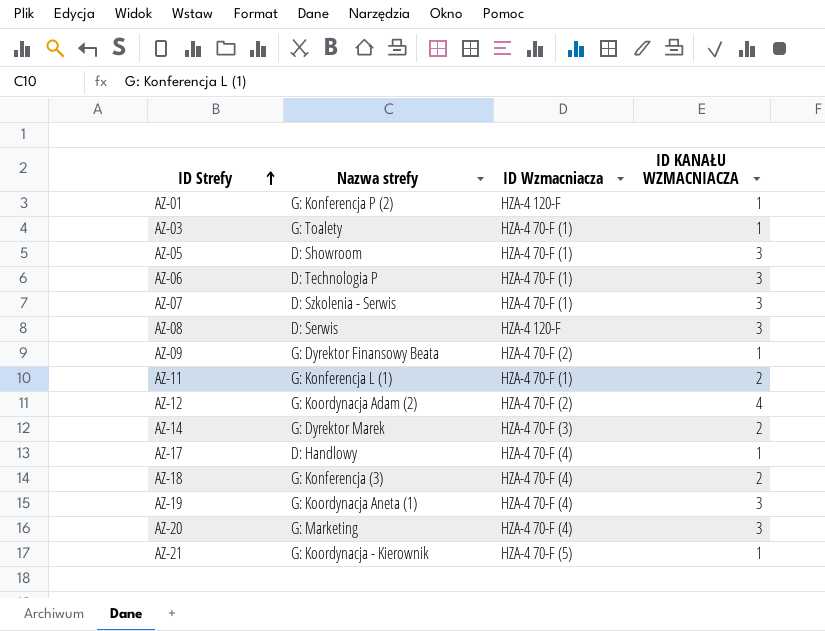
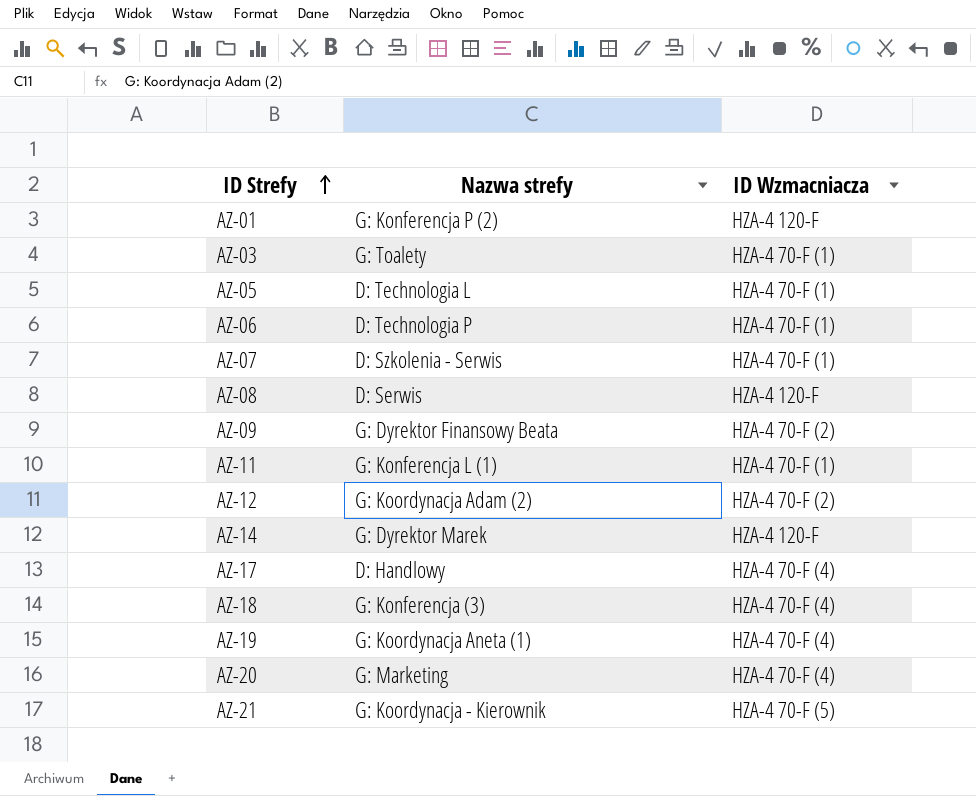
column ID KANAŁU WZMACNIACZA | position: 4 -> none
AZ-05 | Nazwa strefy: D: Showroom -> D: Technologia L
AZ-14 | ID Wzmacniacza: HZA-4 70-F (3) -> HZA-4 120-F

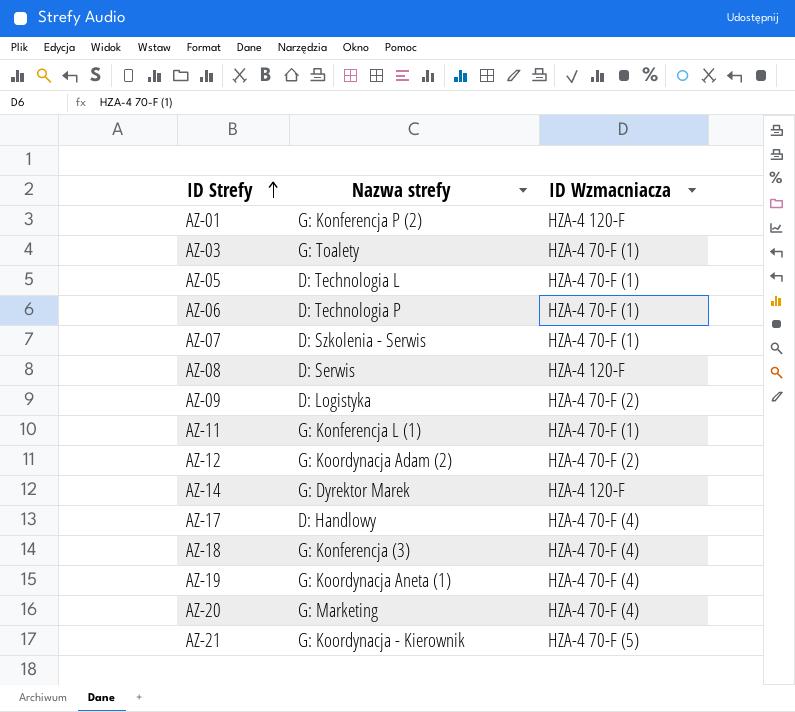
AZ-09 | Nazwa strefy: G: Dyrektor Finansowy Beata -> D: Logistyka

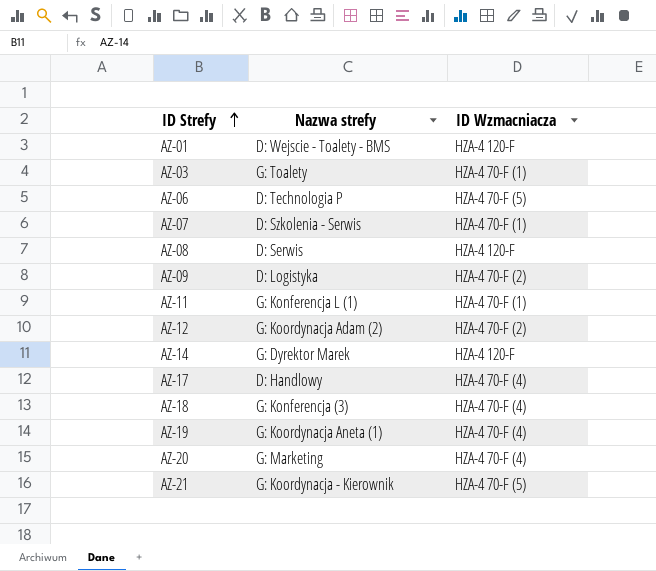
row AZ-05: D: Technologia L | HZA-4 70-F (1) -> none
AZ-01 | Nazwa strefy: G: Konferencja P (2) -> D: Wejscie - Toalety - BMS
AZ-06 | ID Wzmacniacza: HZA-4 70-F (1) -> HZA-4 70-F (5)

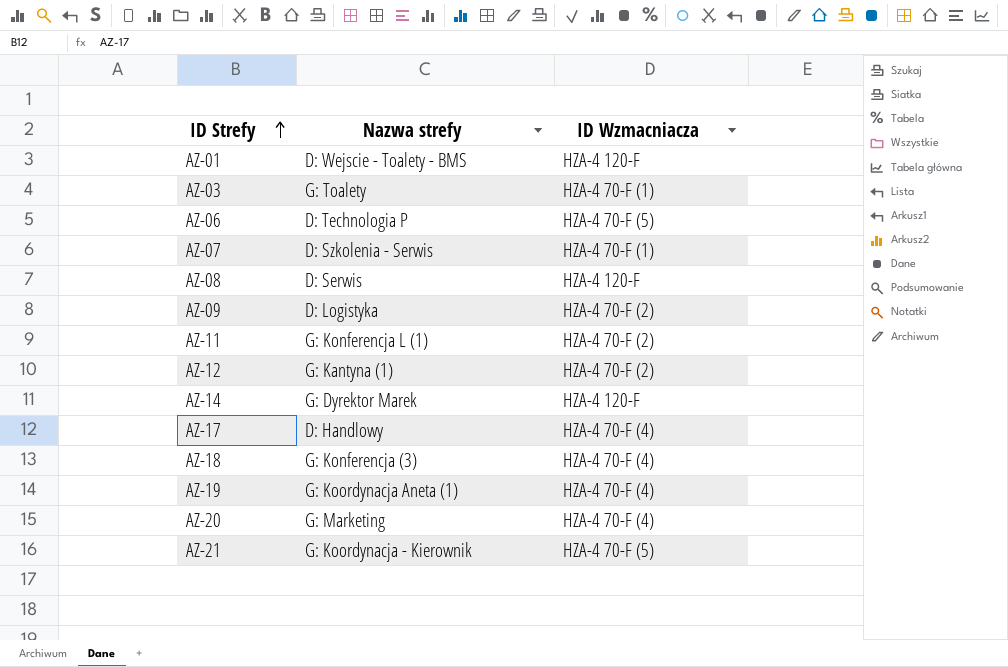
AZ-11 | ID Wzmacniacza: HZA-4 70-F (1) -> HZA-4 70-F (2)
AZ-12 | Nazwa strefy: G: Koordynacja Adam (2) -> G: Kantyna (1)

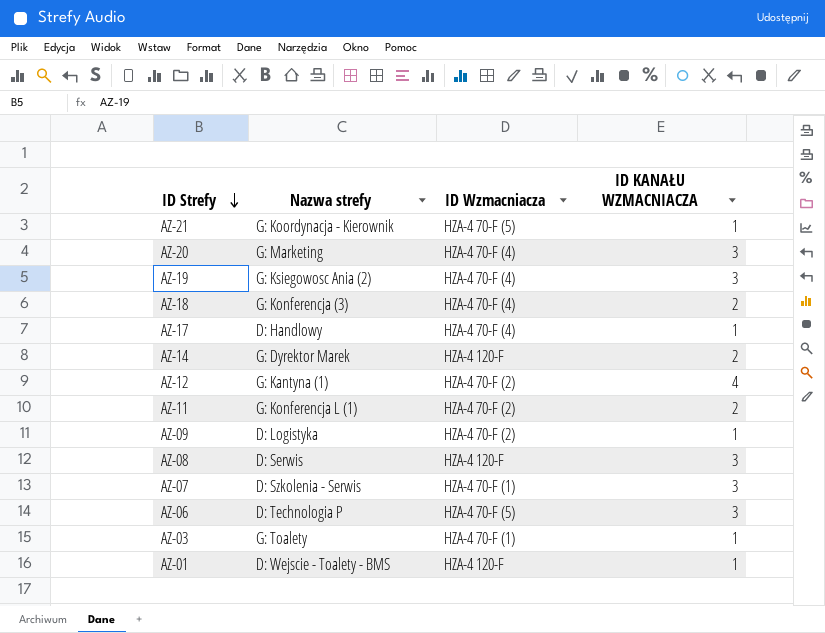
row order: ID Strefy ascending -> ID Strefy descending
column ID KANAŁU WZMACNIACZA | position: none -> 4
AZ-19 | Nazwa strefy: G: Koordynacja Aneta (1) -> G: Ksiegowosc Ania (2)

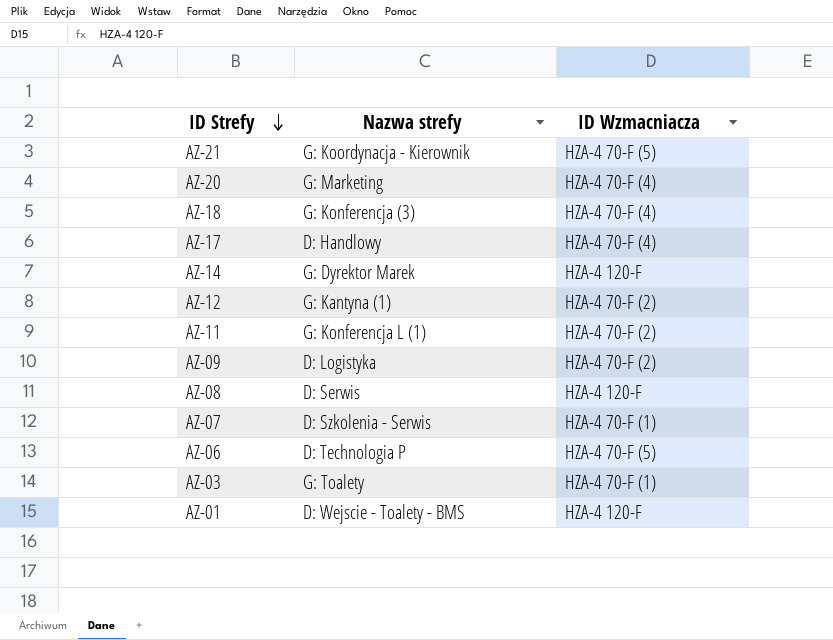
column ID KANAŁU WZMACNIACZA | position: 4 -> none
row AZ-19: G: Ksiegowosc Ania (2) | HZA-4 70-F (4) | 3 -> none

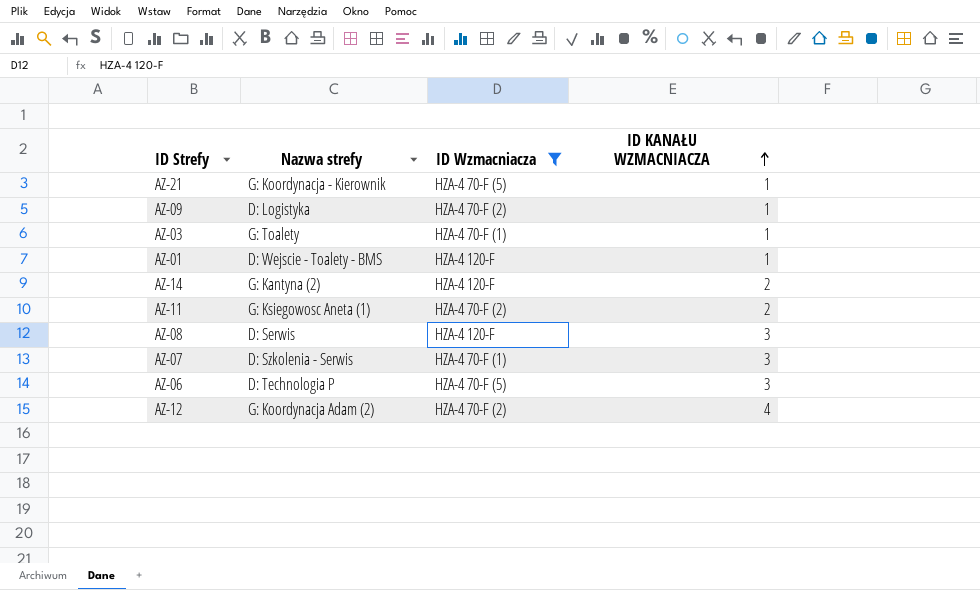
filter: none -> ID Wzmacniacza != HZA-4 70-F (4)
row order: ID Strefy descending -> ID KANAŁU WZMACNIACZA ascending
column ID KANAŁU WZMACNIACZA | position: none -> 4
AZ-14 | Nazwa strefy: G: Dyrektor Marek -> G: Kantyna (2)
AZ-11 | Nazwa strefy: G: Konferencja L (1) -> G: Ksiegowosc Aneta (1)
AZ-12 | Nazwa strefy: G: Kantyna (1) -> G: Koordynacja Adam (2)

